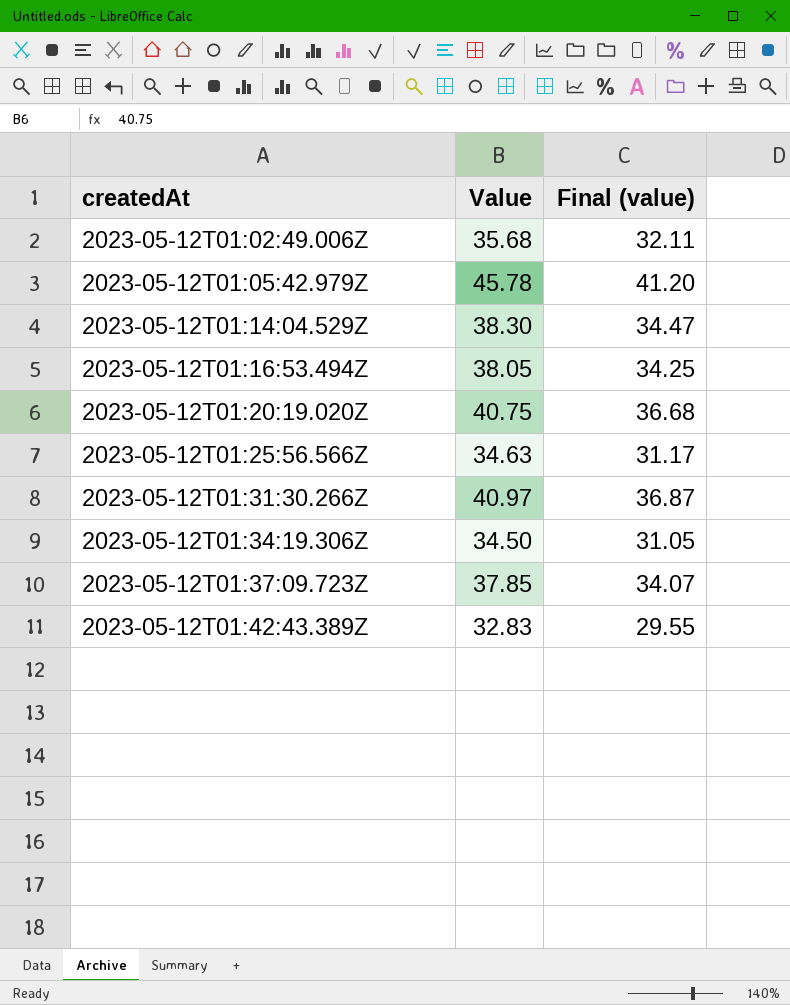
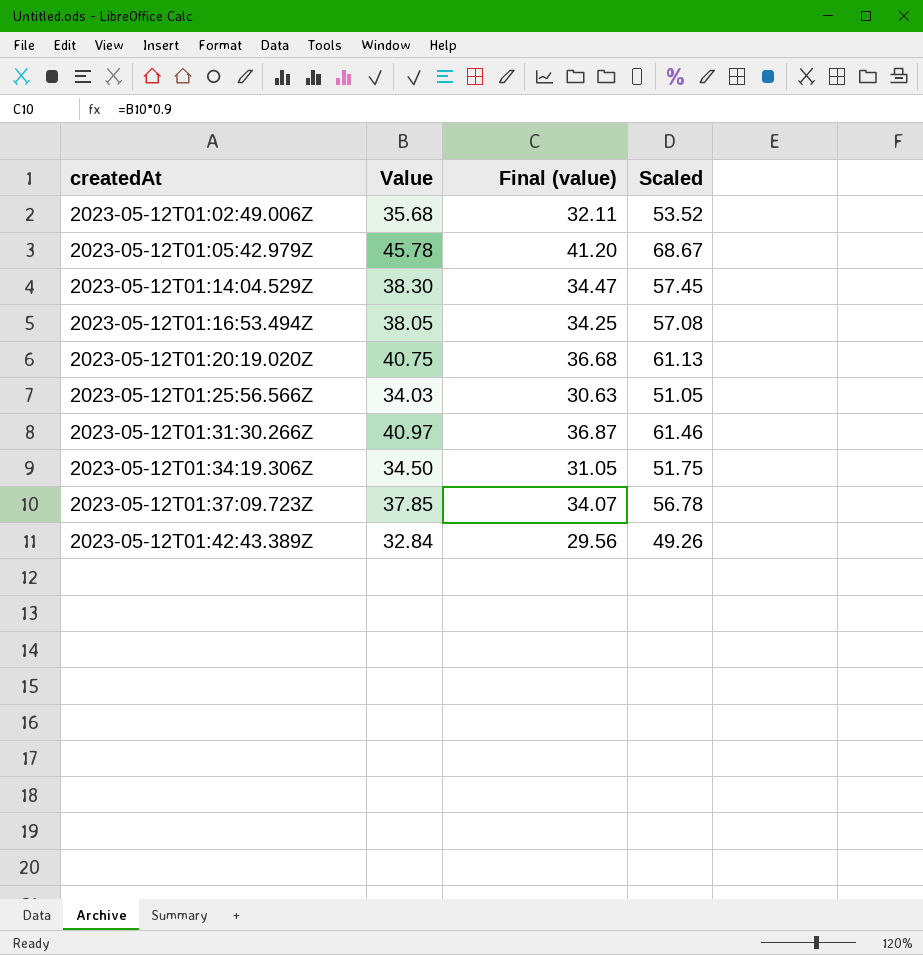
column Scaled | formula: none -> [Value] * 1.5
2023-05-12T01:25:56.566Z | Value: 34.63 -> 34.03
2023-05-12T01:25:56.566Z | Final (value): 31.17 -> 30.63
2023-05-12T01:42:43.389Z | Value: 32.83 -> 32.84
2023-05-12T01:42:43.389Z | Final (value): 29.55 -> 29.56

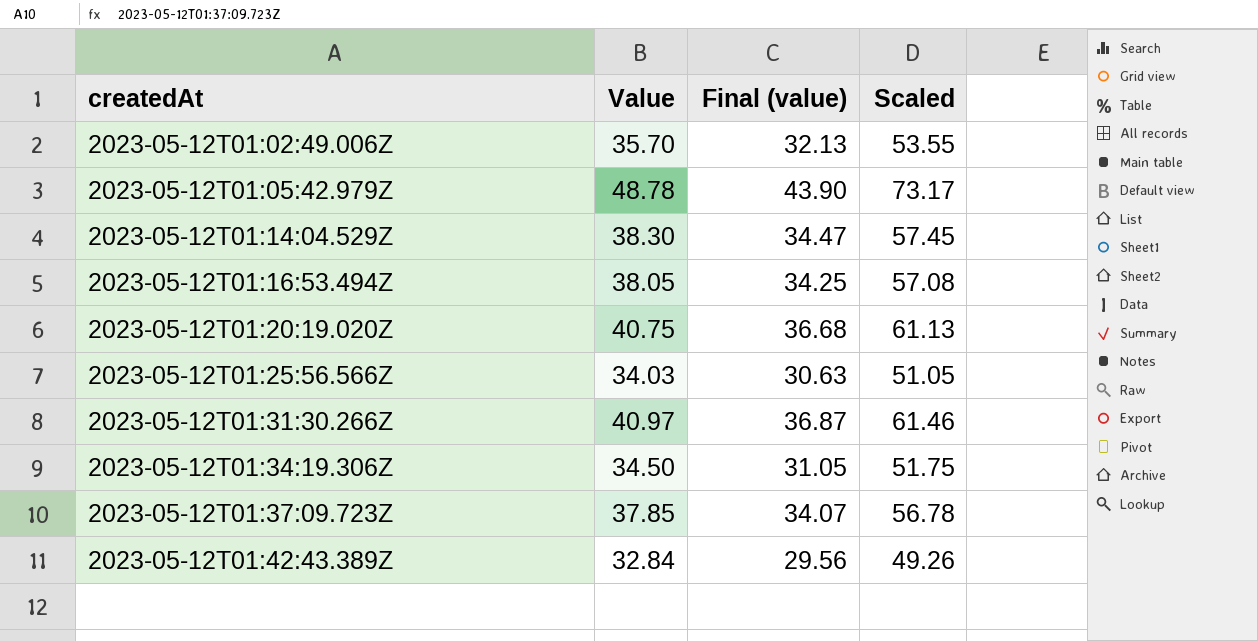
2023-05-12T01:02:49.006Z | Value: 35.68 -> 35.70
2023-05-12T01:02:49.006Z | Final (value): 32.11 -> 32.13
2023-05-12T01:02:49.006Z | Scaled: 53.52 -> 53.55
2023-05-12T01:05:42.979Z | Value: 45.78 -> 48.78
2023-05-12T01:05:42.979Z | Final (value): 41.20 -> 43.90
2023-05-12T01:05:42.979Z | Scaled: 68.67 -> 73.17

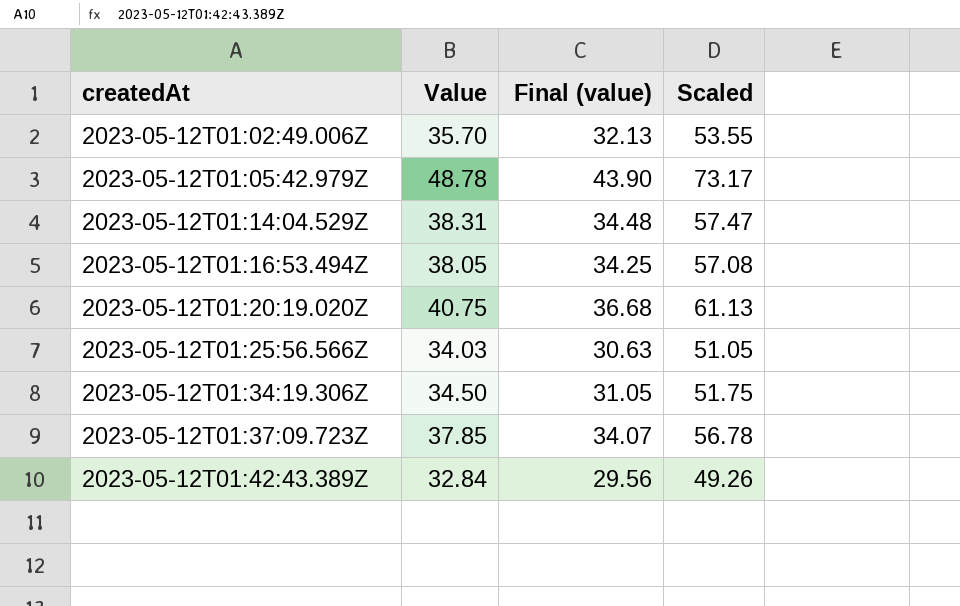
row 2023-05-12T01:31:30.266Z: 40.97 | 36.87 | 61.46 -> none
2023-05-12T01:14:04.529Z | Value: 38.30 -> 38.31
2023-05-12T01:14:04.529Z | Final (value): 34.47 -> 34.48
2023-05-12T01:14:04.529Z | Scaled: 57.45 -> 57.47

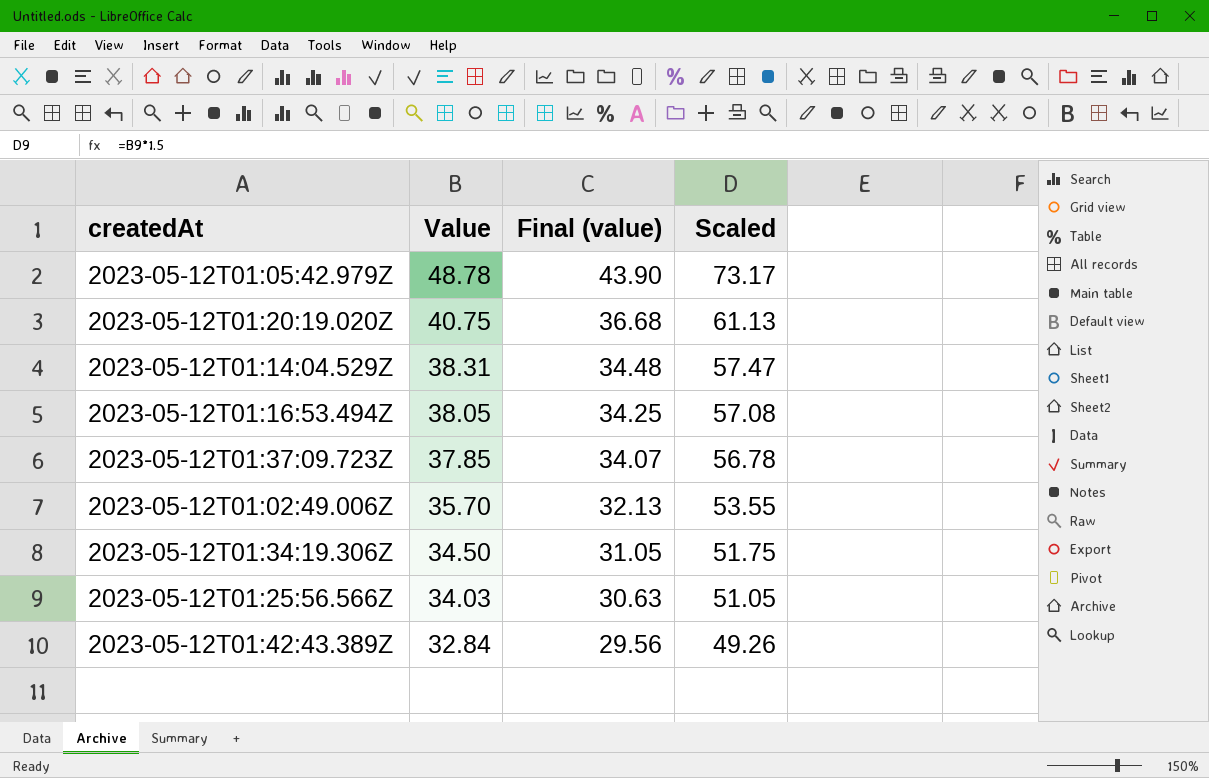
row order: createdAt ascending -> Value descending

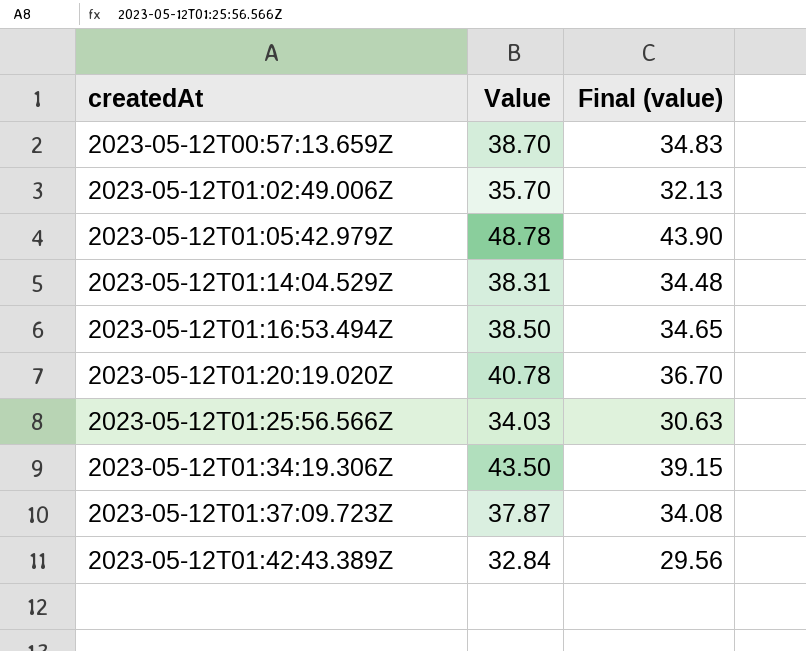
row order: Value descending -> createdAt ascending
column Scaled | formula: [Value] * 1.5 -> none
row 2023-05-12T00:57:13.659Z: none -> 38.70 | 34.83
2023-05-12T01:16:53.494Z | Value: 38.05 -> 38.50
2023-05-12T01:16:53.494Z | Final (value): 34.25 -> 34.65
2023-05-12T01:20:19.020Z | Value: 40.75 -> 40.78
2023-05-12T01:20:19.020Z | Final (value): 36.68 -> 36.70
2023-05-12T01:34:19.306Z | Value: 34.50 -> 43.50
2023-05-12T01:34:19.306Z | Final (value): 31.05 -> 39.15
2023-05-12T01:37:09.723Z | Value: 37.85 -> 37.87
2023-05-12T01:37:09.723Z | Final (value): 34.07 -> 34.08

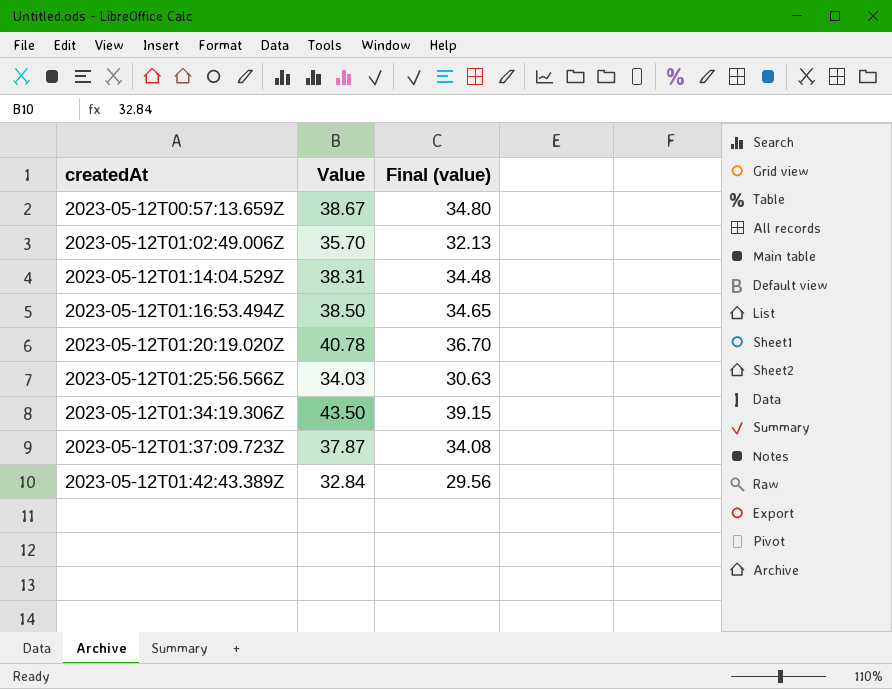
row 2023-05-12T01:05:42.979Z: 48.78 | 43.90 -> none
2023-05-12T00:57:13.659Z | Value: 38.70 -> 38.67
2023-05-12T00:57:13.659Z | Final (value): 34.83 -> 34.80

